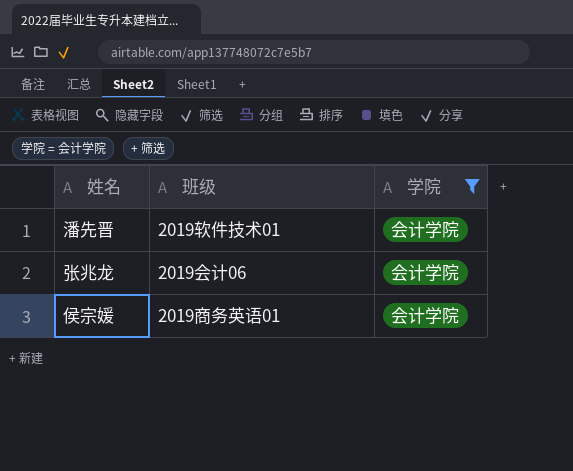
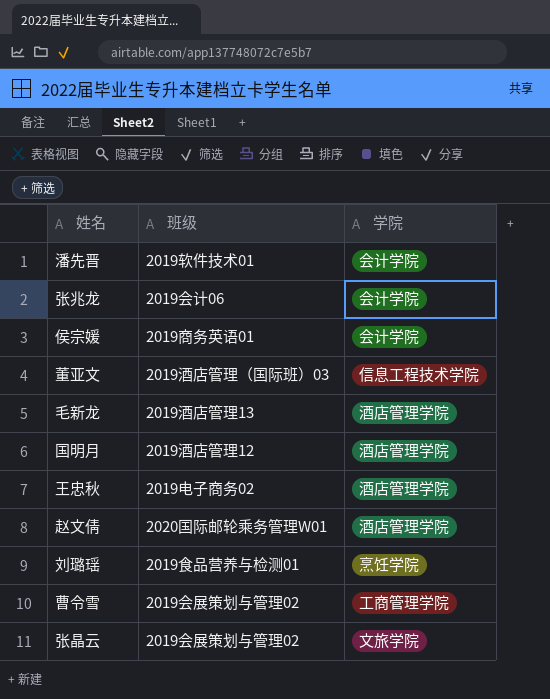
filter: 学院 = 会计学院 -> none

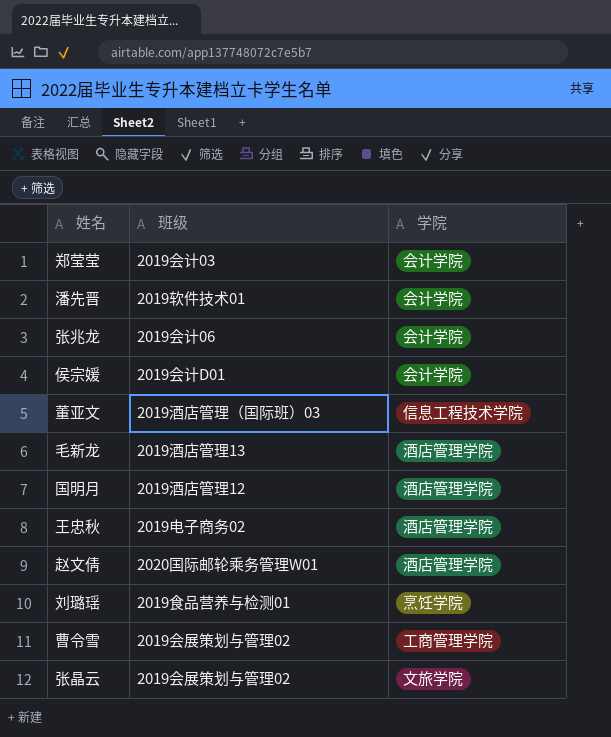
row 郑莹莹: none -> 2019会计03 | 会计学院
侯宗媛 | 班级: 2019商务英语01 -> 2019会计D01

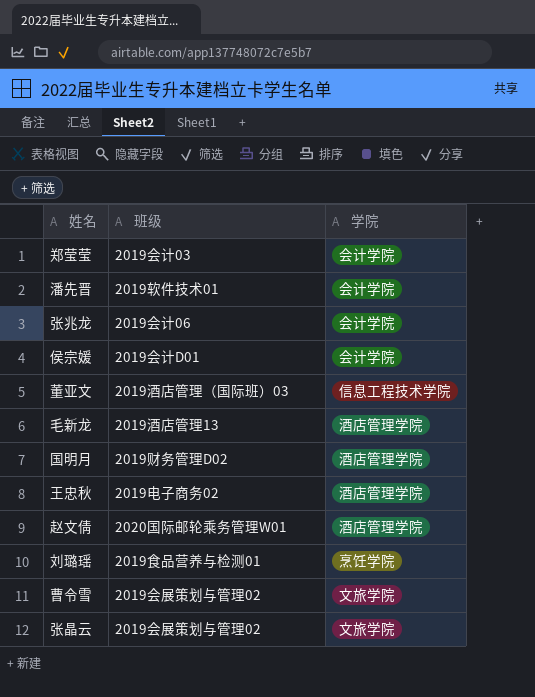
国明月 | 班级: 2019酒店管理12 -> 2019财务管理D02
曹令雪 | 学院: 工商管理学院 -> 文旅学院

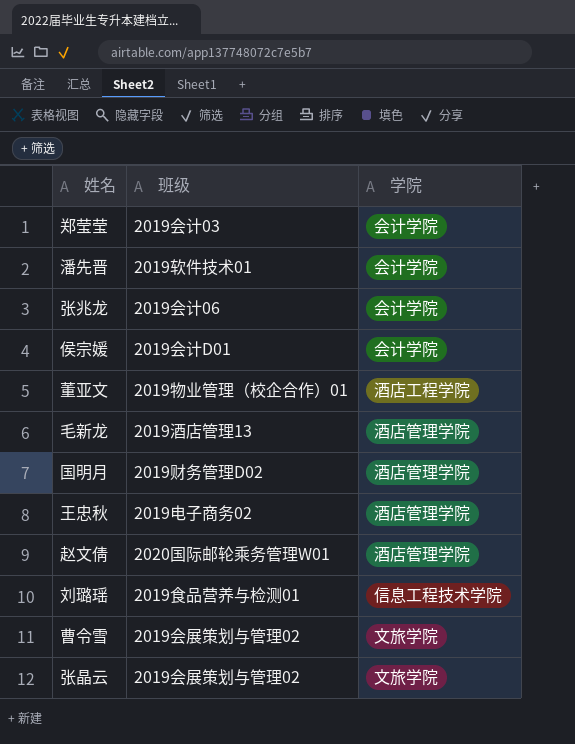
董亚文 | 班级: 2019酒店管理（国际班）03 -> 2019物业管理（校企合作）01
董亚文 | 学院: 信息工程技术学院 -> 酒店工程学院
刘璐瑶 | 学院: 烹饪学院 -> 信息工程技术学院

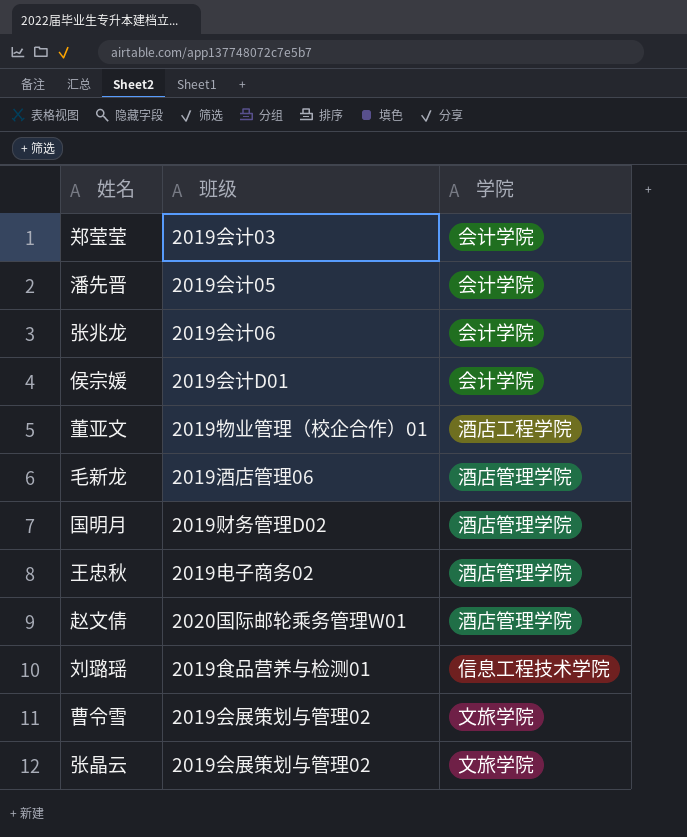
潘先晋 | 班级: 2019软件技术01 -> 2019会计05
毛新龙 | 班级: 2019酒店管理13 -> 2019酒店管理06

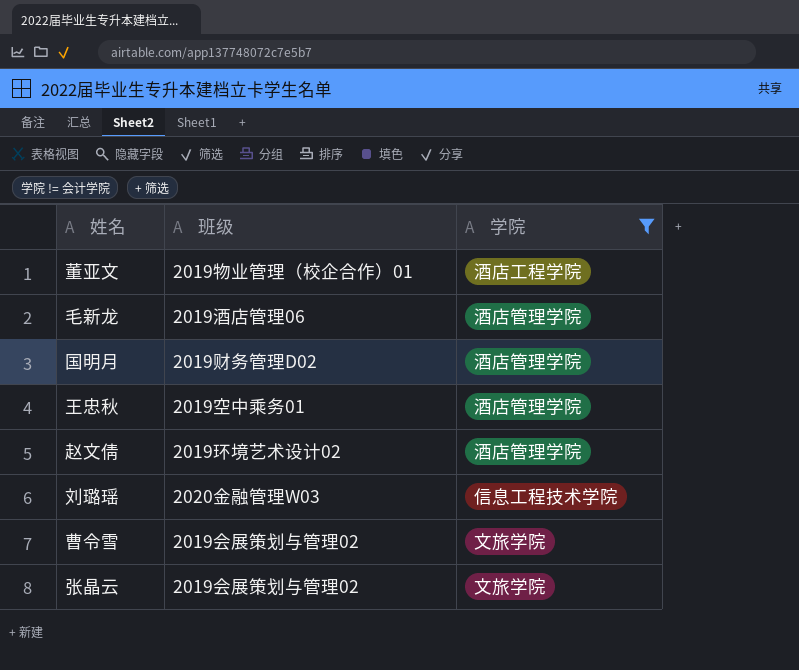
filter: none -> 学院 != 会计学院
王忠秋 | 班级: 2019电子商务02 -> 2019空中乘务01
赵文倩 | 班级: 2020国际邮轮乘务管理W01 -> 2019环境艺术设计02
刘璐瑶 | 班级: 2019食品营养与检测01 -> 2020金融管理W03

